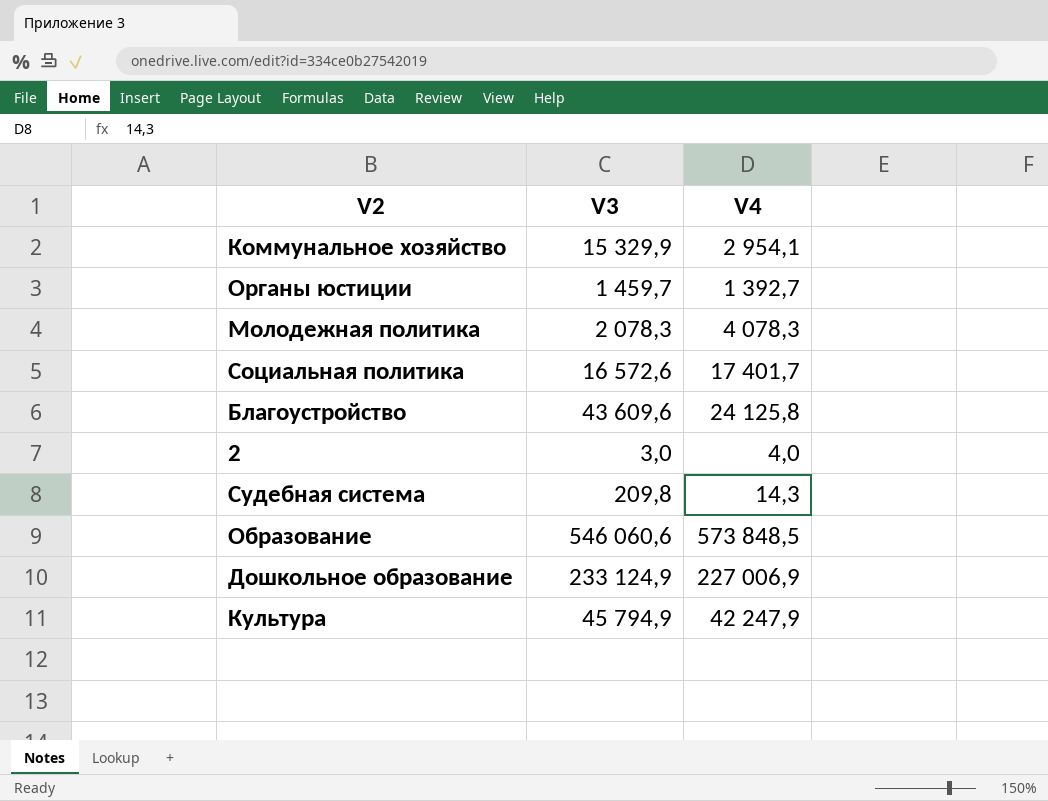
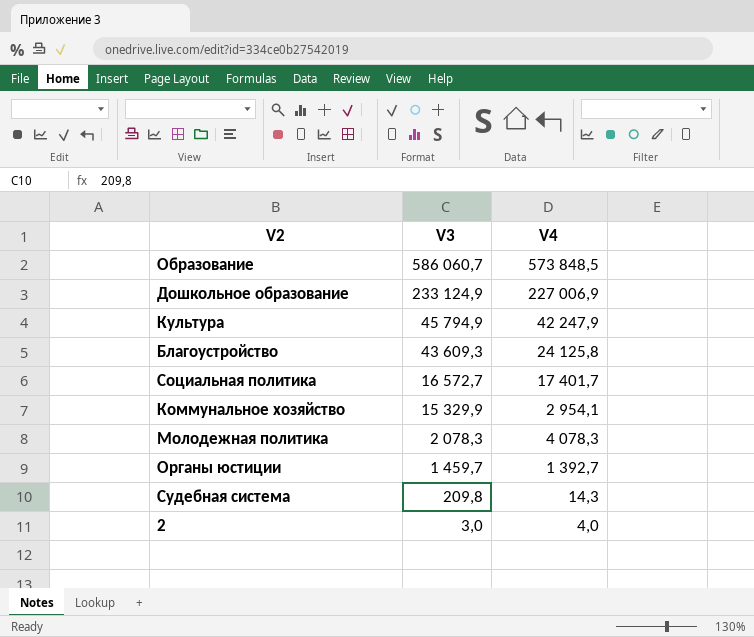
row order: none -> V3 descending
Образование | V3: 546 060,6 -> 586 060,7
Благоустройство | V3: 43 609,6 -> 43 609,3
Социальная политика | V3: 16 572,6 -> 16 572,7

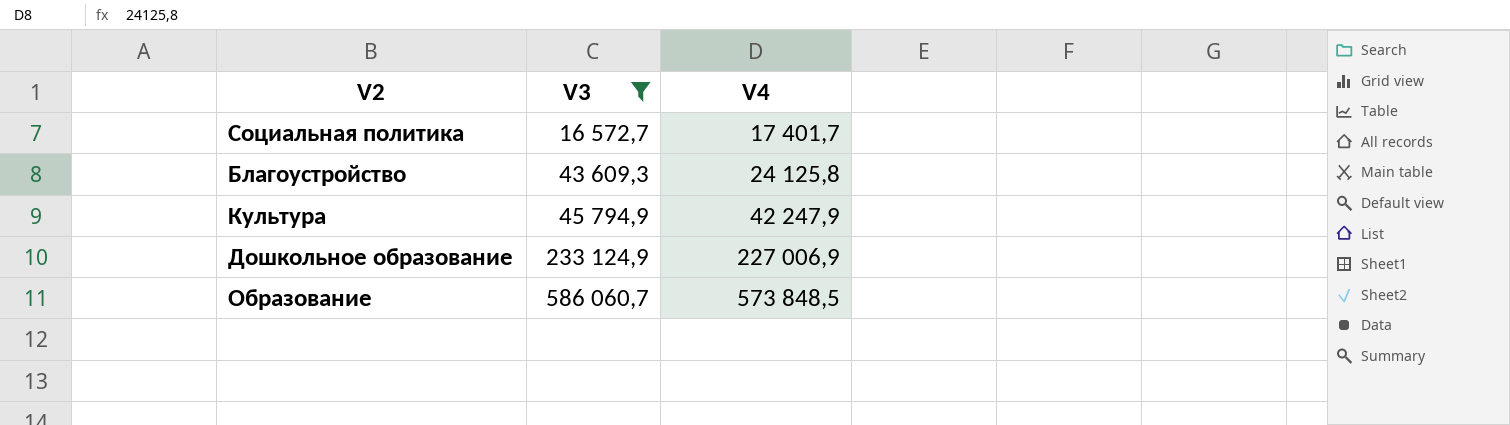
filter: none -> V3 >= 16 572,7
row order: V3 descending -> V3 ascending

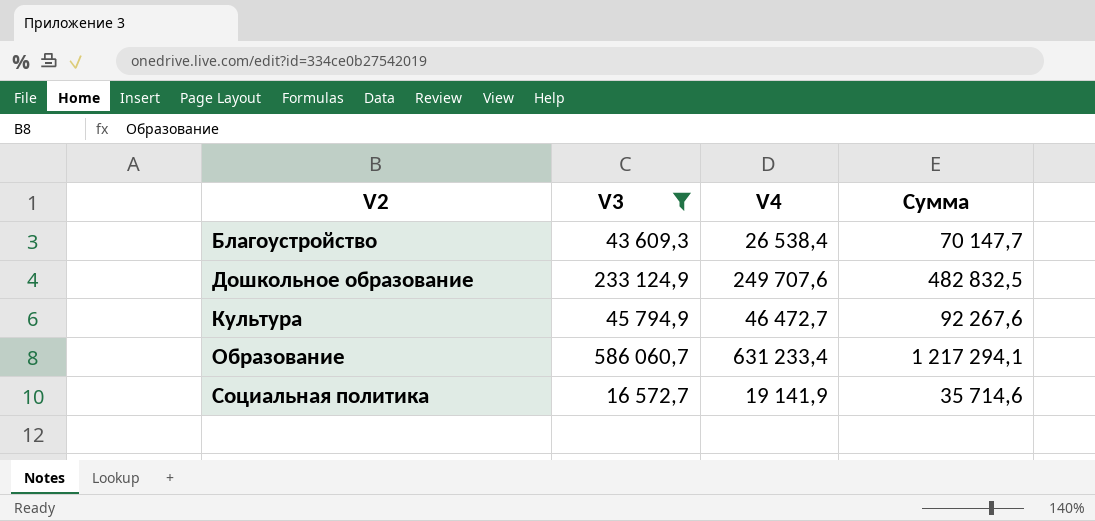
row order: V3 ascending -> V2 ascending
column Сумма | formula: none -> [V3] + [V4]
Благоустройство | V4: 24 125,8 -> 26 538,4
Дошкольное образование | V4: 227 006,9 -> 249 707,6
Культура | V4: 42 247,9 -> 46 472,7
Образование | V4: 573 848,5 -> 631 233,4
Социальная политика | V4: 17 401,7 -> 19 141,9

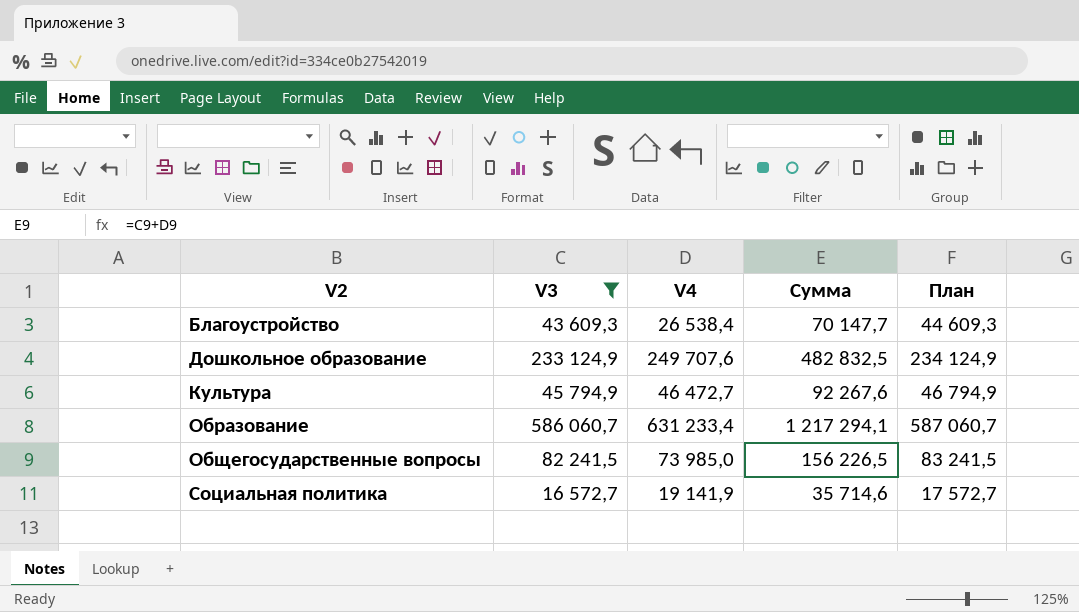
column План | formula: none -> [V3] + 1000
row Общегосударственные вопросы: none -> 82 241,5 | 73 985,0 | 156 226,5 | 83 241,5

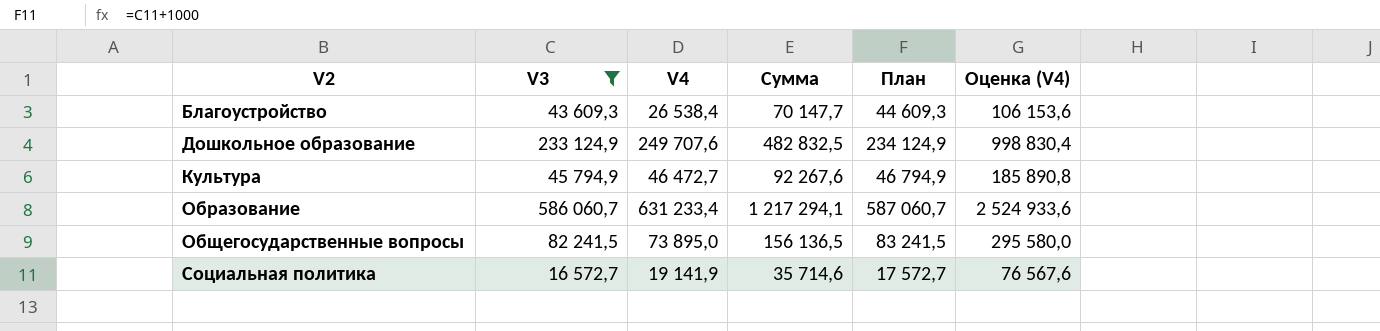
column Оценка (V4) | formula: none -> [V4] * 4
Общегосударственные вопросы | V4: 73 985,0 -> 73 895,0
Общегосударственные вопросы | Сумма: 156 226,5 -> 156 136,5

